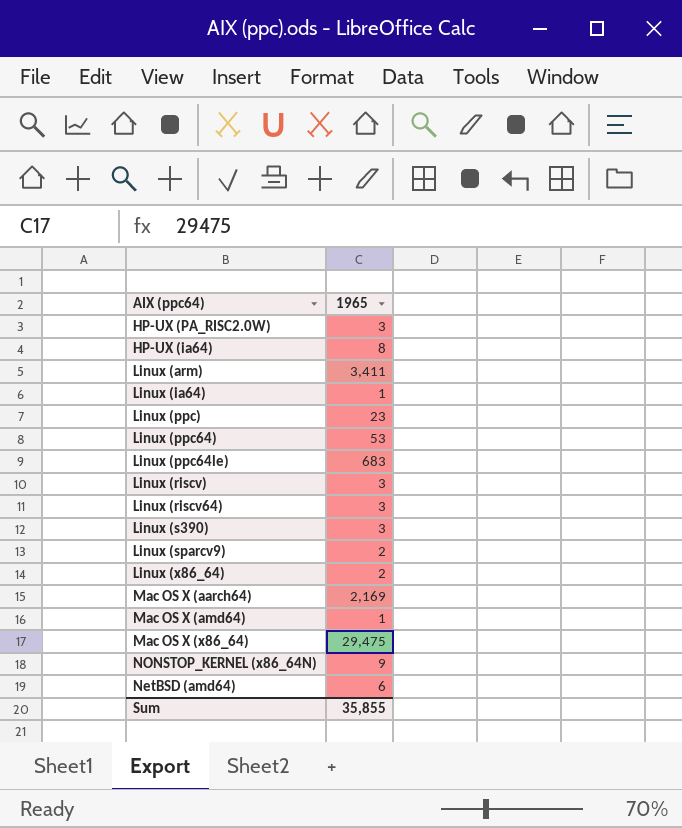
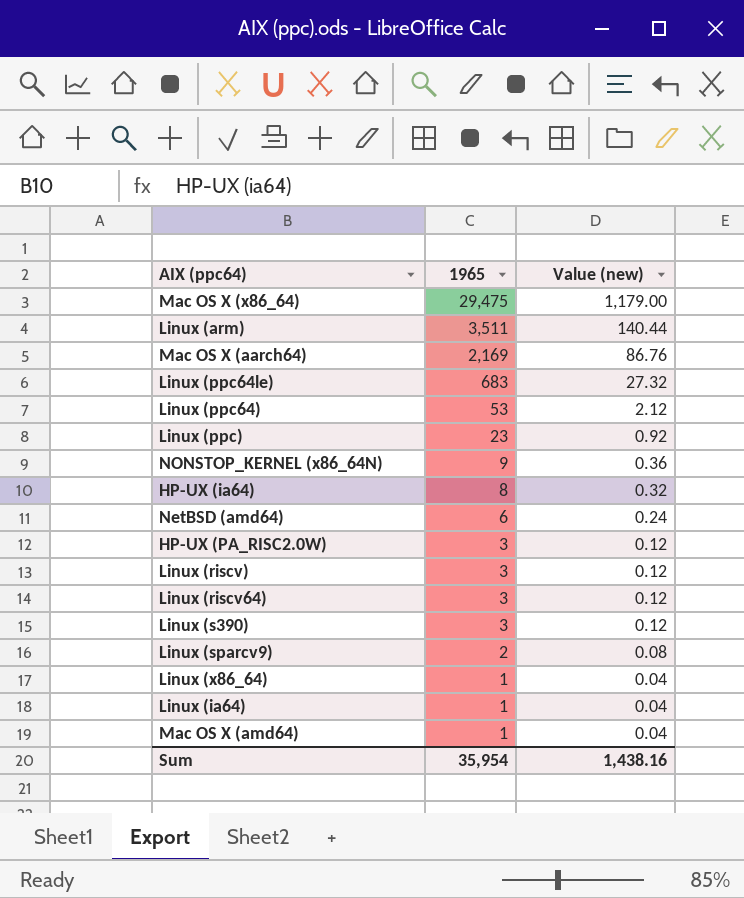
row order: none -> 1965 descending
column Value (new) | formula: none -> [1965] * 0.04
Linux (arm) | 1965: 3,411 -> 3,511
Linux (x86_64) | 1965: 2 -> 1
Sum | 1965: 35,855 -> 35,954

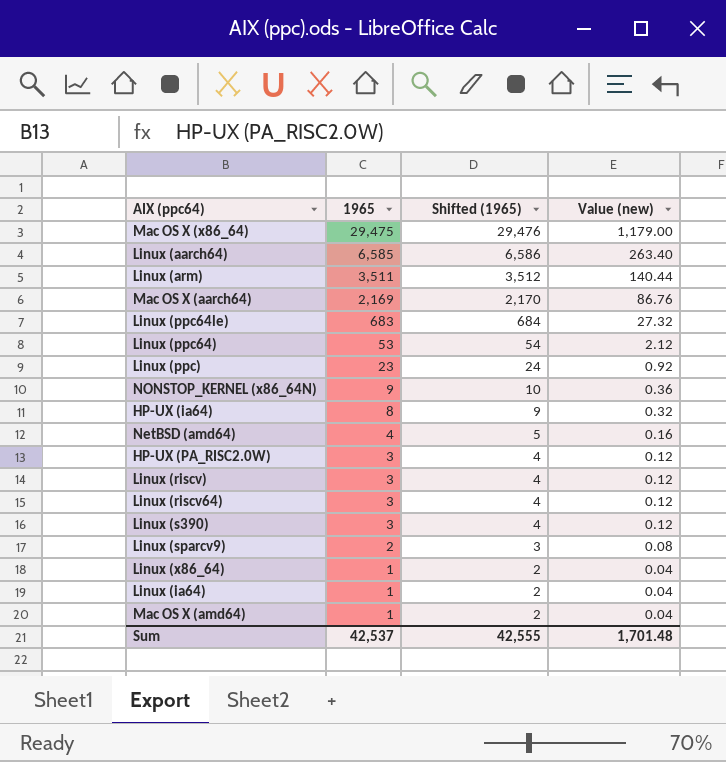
column Shifted (1965) | formula: none -> [1965] + 1
row Linux (aarch64): none -> 6,585 | 6,586 | 263.40
NetBSD (amd64) | 1965: 6 -> 4
NetBSD (amd64) | Value (new): 0.24 -> 0.16
Sum | 1965: 35,954 -> 42,537
Sum | Value (new): 1,438.16 -> 1,701.48

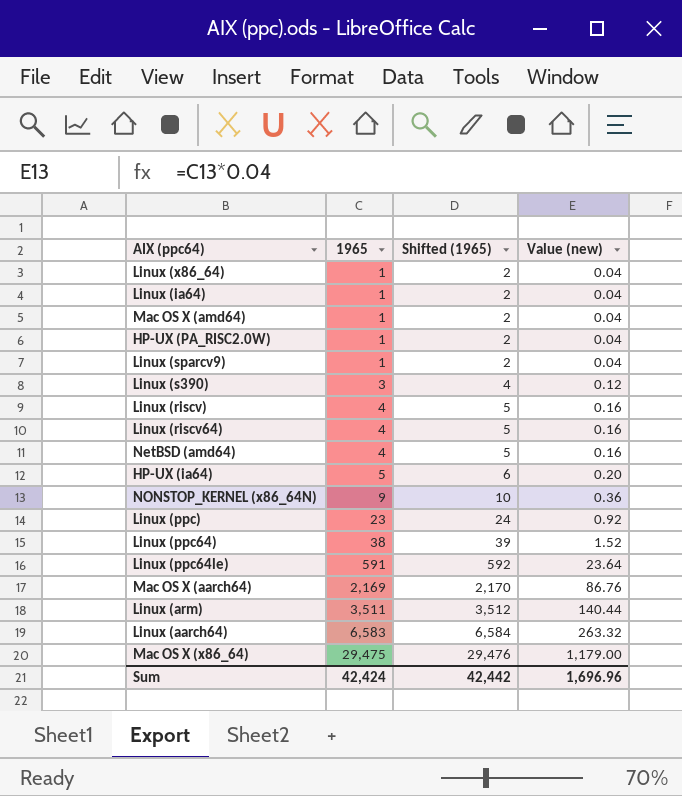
row order: 1965 descending -> 1965 ascending
HP-UX (PA_RISC2.0W) | 1965: 3 -> 1
HP-UX (PA_RISC2.0W) | Shifted (1965): 4 -> 2
HP-UX (PA_RISC2.0W) | Value (new): 0.12 -> 0.04
Linux (sparcv9) | 1965: 2 -> 1
Linux (sparcv9) | Shifted (1965): 3 -> 2
Linux (sparcv9) | Value (new): 0.08 -> 0.04
Linux (riscv) | 1965: 3 -> 4
Linux (riscv) | Shifted (1965): 4 -> 5
Linux (riscv) | Value (new): 0.12 -> 0.16
Linux (riscv64) | 1965: 3 -> 4
Linux (riscv64) | Shifted (1965): 4 -> 5
Linux (riscv64) | Value (new): 0.12 -> 0.16
HP-UX (ia64) | 1965: 8 -> 5
HP-UX (ia64) | Shifted (1965): 9 -> 6
HP-UX (ia64) | Value (new): 0.32 -> 0.20
Linux (ppc64) | 1965: 53 -> 38
Linux (ppc64) | Shifted (1965): 54 -> 39
Linux (ppc64) | Value (new): 2.12 -> 1.52
Linux (ppc64le) | 1965: 683 -> 591
Linux (ppc64le) | Shifted (1965): 684 -> 592
Linux (ppc64le) | Value (new): 27.32 -> 23.64
Linux (aarch64) | 1965: 6,585 -> 6,583
Linux (aarch64) | Shifted (1965): 6,586 -> 6,584
Linux (aarch64) | Value (new): 263.40 -> 263.32
Sum | 1965: 42,537 -> 42,424
Sum | Shifted (1965): 42,555 -> 42,442
Sum | Value (new): 1,701.48 -> 1,696.96

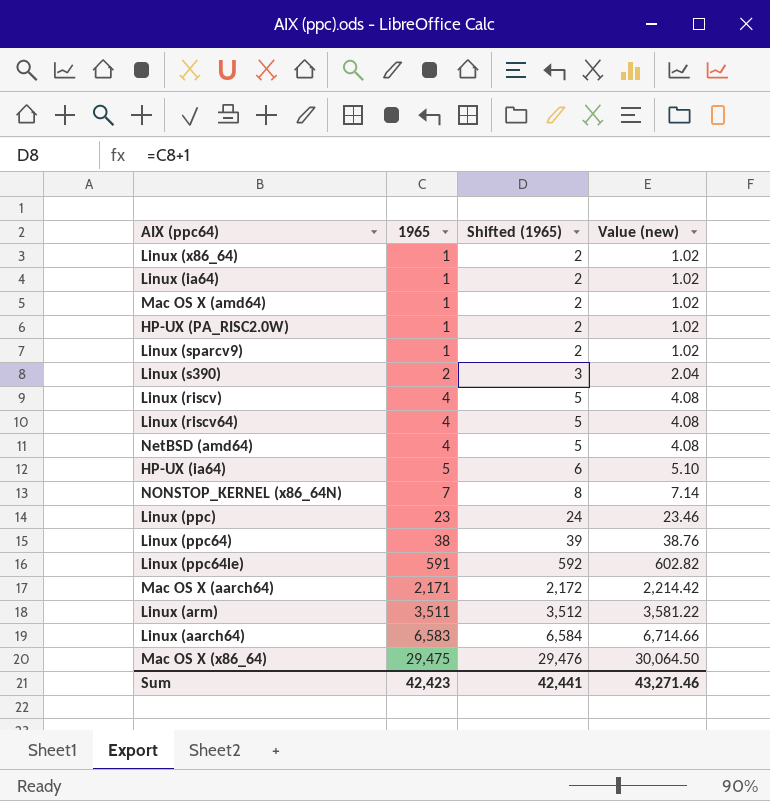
column Value (new) | formula: [1965] * 0.04 -> [1965] * 1.02
Linux (s390) | 1965: 3 -> 2
Linux (s390) | Shifted (1965): 4 -> 3
NONSTOP_KERNEL (x86_64N) | 1965: 9 -> 7
NONSTOP_KERNEL (x86_64N) | Shifted (1965): 10 -> 8
Mac OS X (aarch64) | 1965: 2,169 -> 2,171
Mac OS X (aarch64) | Shifted (1965): 2,170 -> 2,172
Sum | 1965: 42,424 -> 42,423
Sum | Shifted (1965): 42,442 -> 42,441
Sum | Value (new): 1,696.96 -> 43,271.46

